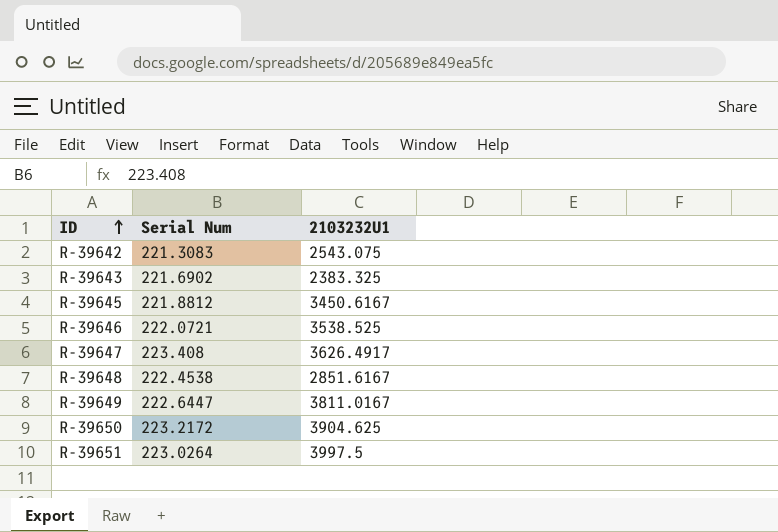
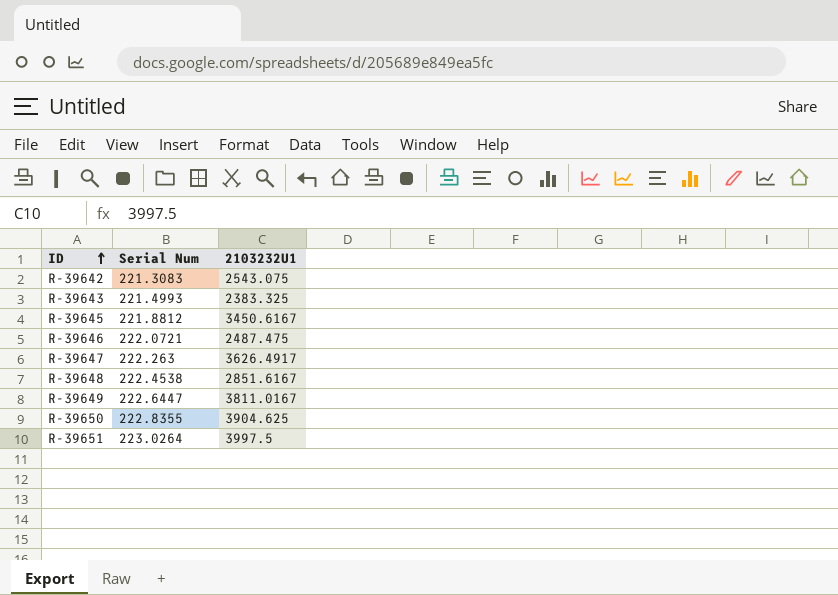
R-39643 | Serial Num: 221.6902 -> 221.4993
R-39646 | 2103232U1: 3538.525 -> 2487.475
R-39647 | Serial Num: 223.408 -> 222.263
R-39650 | Serial Num: 223.2172 -> 222.8355

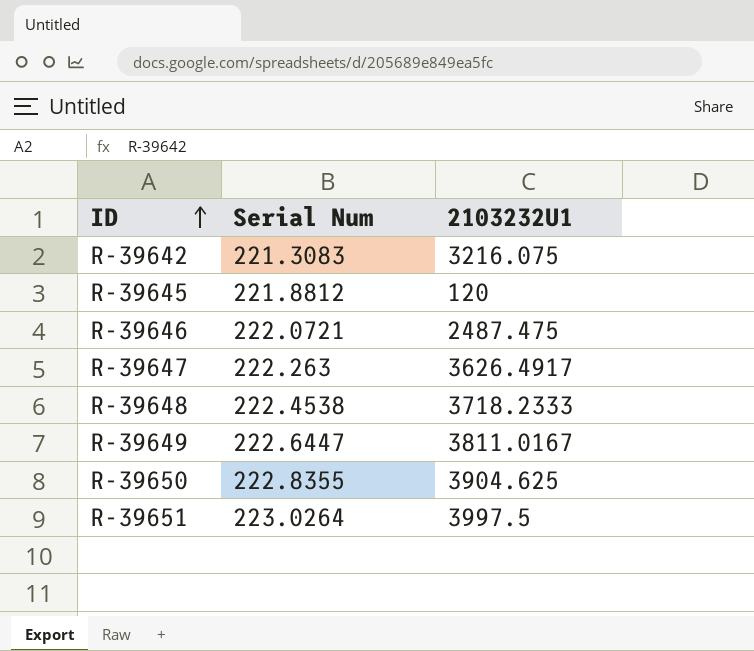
row R-39643: 221.4993 | 2383.325 -> none
R-39642 | 2103232U1: 2543.075 -> 3216.075
R-39645 | 2103232U1: 3450.6167 -> 120
R-39648 | 2103232U1: 2851.6167 -> 3718.2333

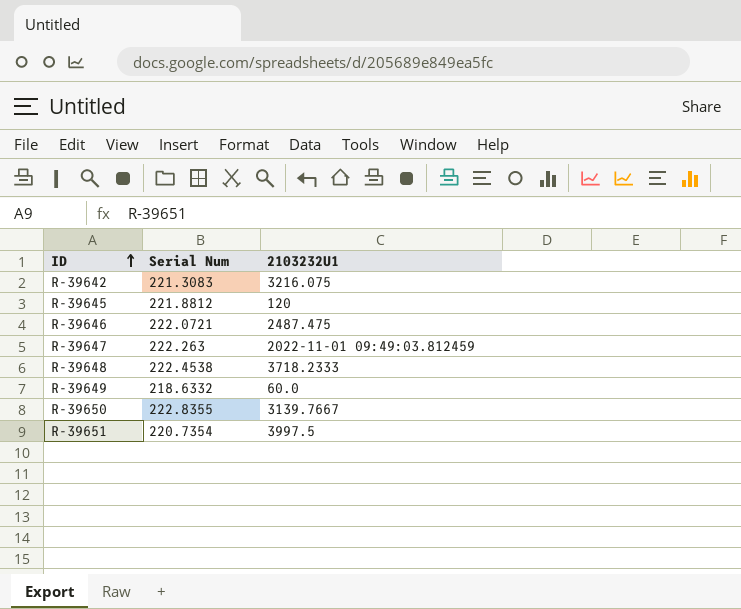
R-39647 | 2103232U1: 3626.4917 -> 2022-11-01 09:49:03.812459
R-39649 | Serial Num: 222.6447 -> 218.6332
R-39649 | 2103232U1: 3811.0167 -> 60.0
R-39650 | 2103232U1: 3904.625 -> 3139.7667
R-39651 | Serial Num: 223.0264 -> 220.7354

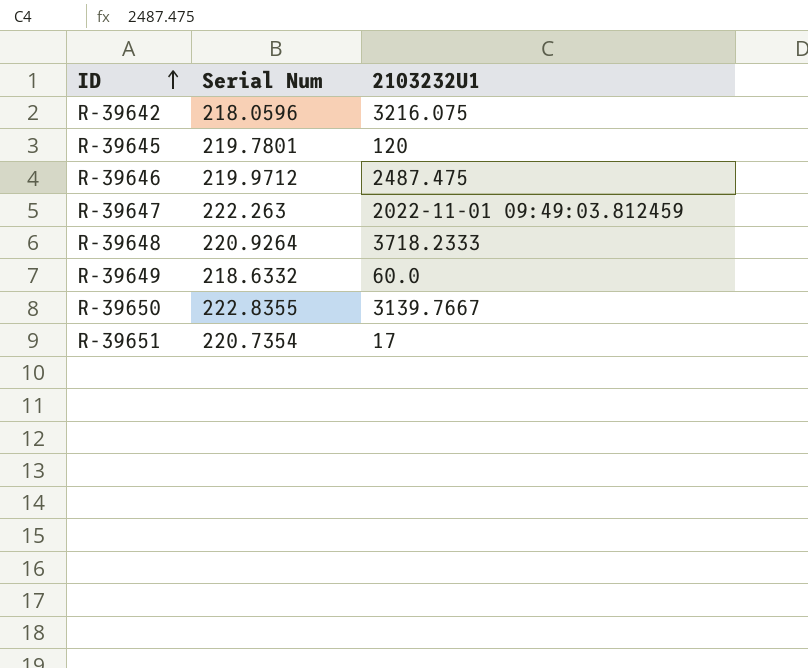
R-39642 | Serial Num: 221.3083 -> 218.0596
R-39645 | Serial Num: 221.8812 -> 219.7801
R-39646 | Serial Num: 222.0721 -> 219.9712
R-39648 | Serial Num: 222.4538 -> 220.9264
R-39651 | 2103232U1: 3997.5 -> 17

